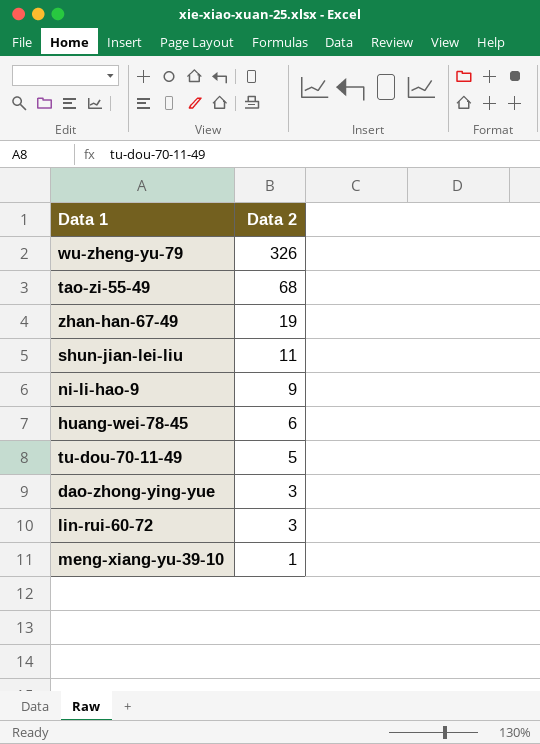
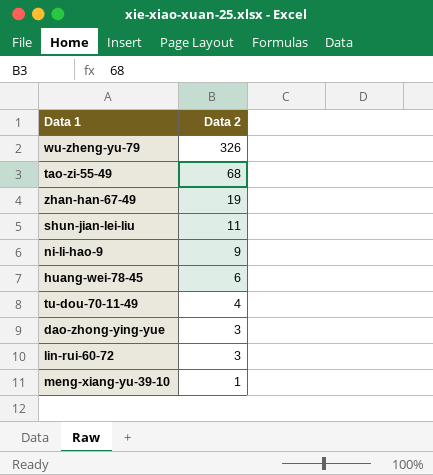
tu-dou-70-11-49 | Data 2: 5 -> 4

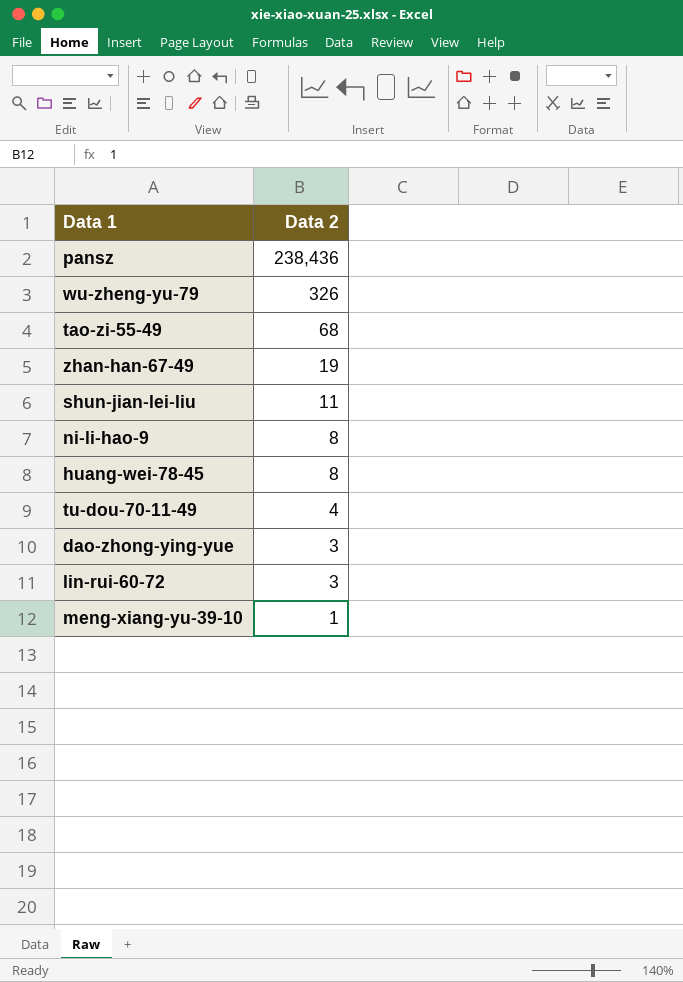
row pansz: none -> 238,436
ni-li-hao-9 | Data 2: 9 -> 8
huang-wei-78-45 | Data 2: 6 -> 8

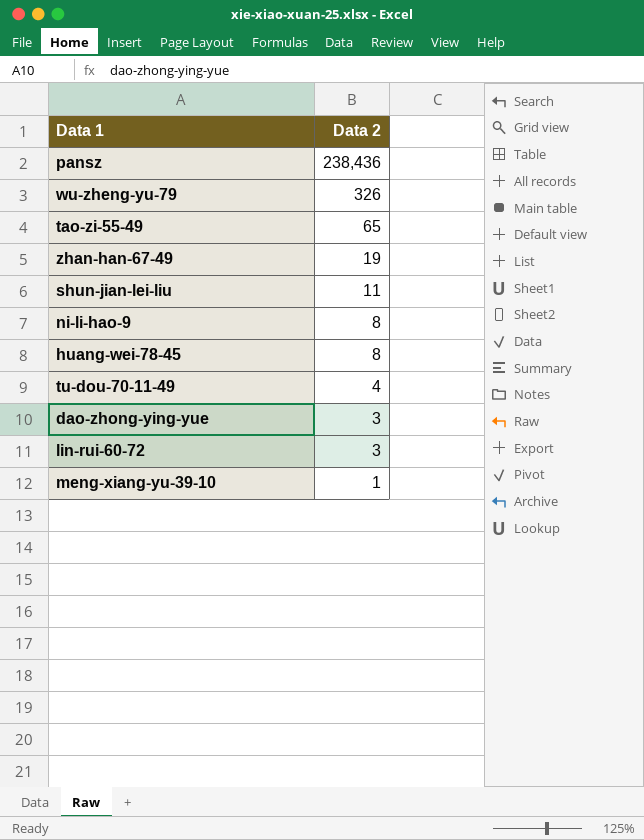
tao-zi-55-49 | Data 2: 68 -> 65

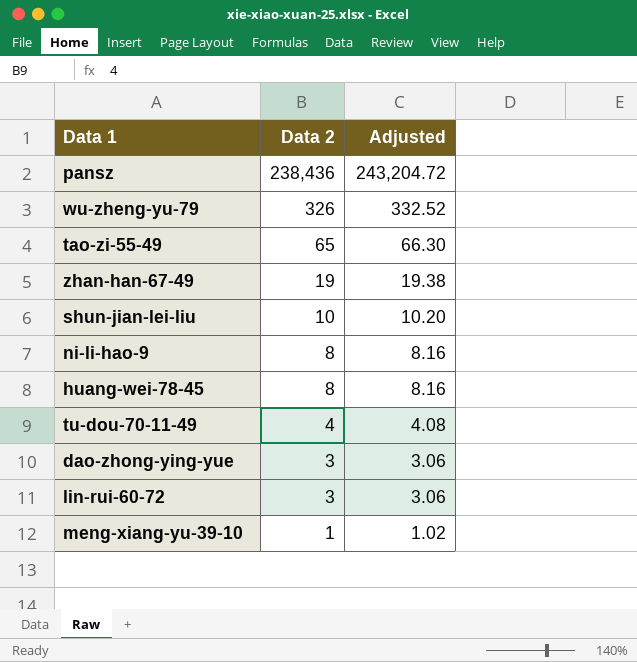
column Adjusted | formula: none -> [Data 2] * 1.02
shun-jian-lei-liu | Data 2: 11 -> 10

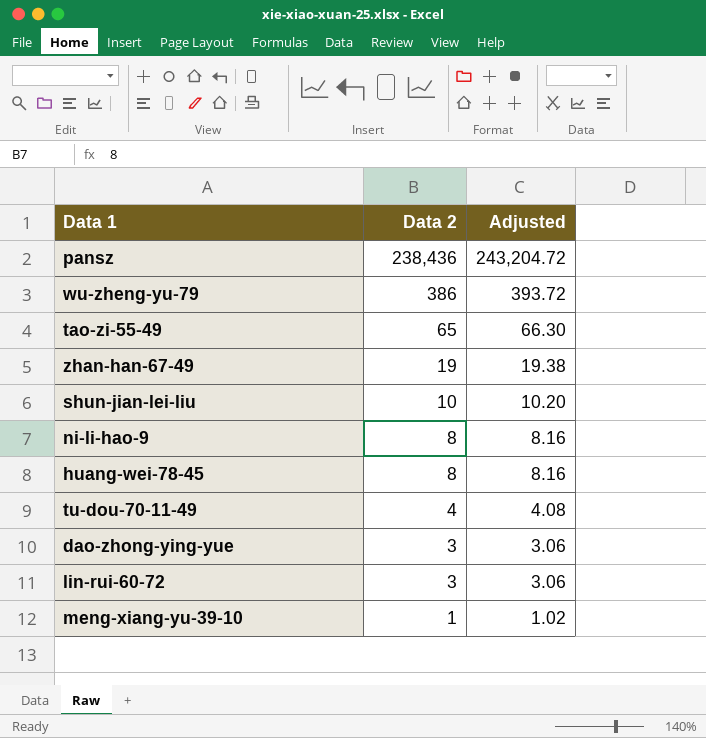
wu-zheng-yu-79 | Data 2: 326 -> 386
wu-zheng-yu-79 | Adjusted: 332.52 -> 393.72

